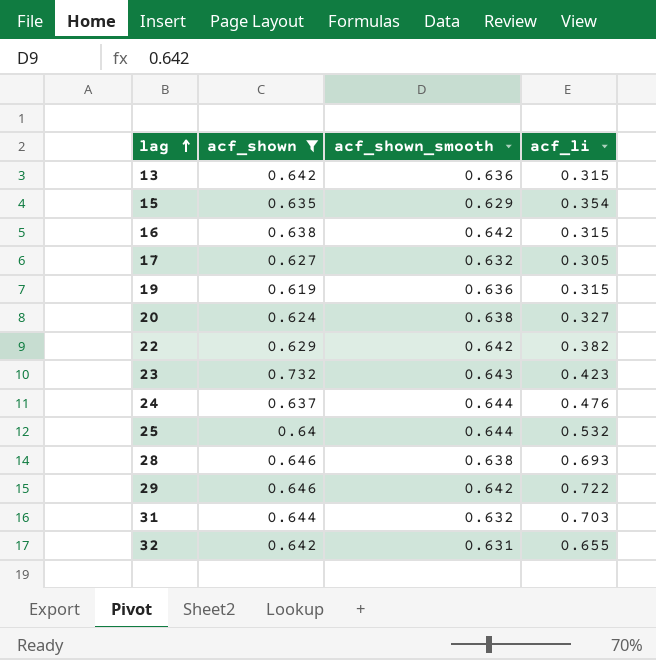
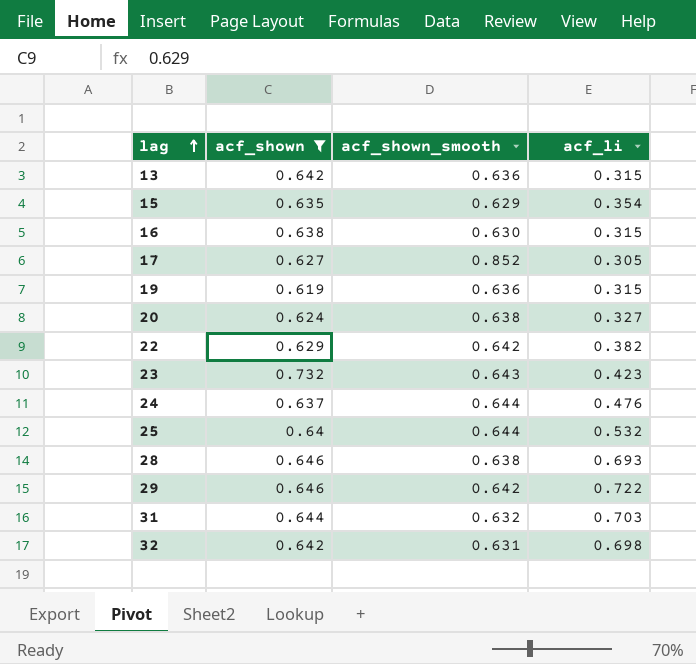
16 | acf_shown_smooth: 0.642 -> 0.630
17 | acf_shown_smooth: 0.632 -> 0.852
32 | acf_li: 0.655 -> 0.698

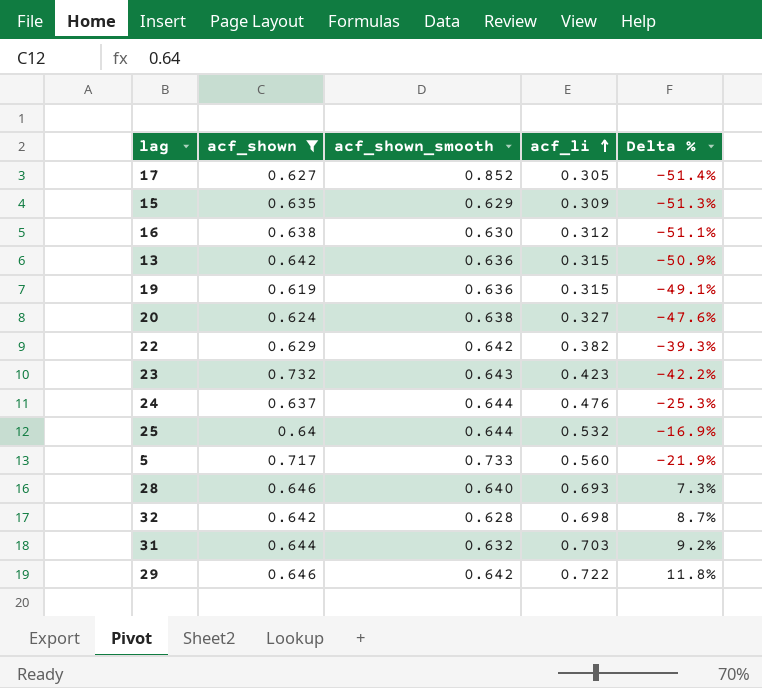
row order: lag ascending -> acf_li ascending
column Delta % | formula: none -> ([acf_li] - [acf_shown]) / [acf_shown]
15 | acf_li: 0.354 -> 0.309
16 | acf_li: 0.315 -> 0.312
row 5: none -> 0.717 | 0.733 | 0.560 | -21.9%
28 | acf_shown_smooth: 0.638 -> 0.640
32 | acf_shown_smooth: 0.631 -> 0.628

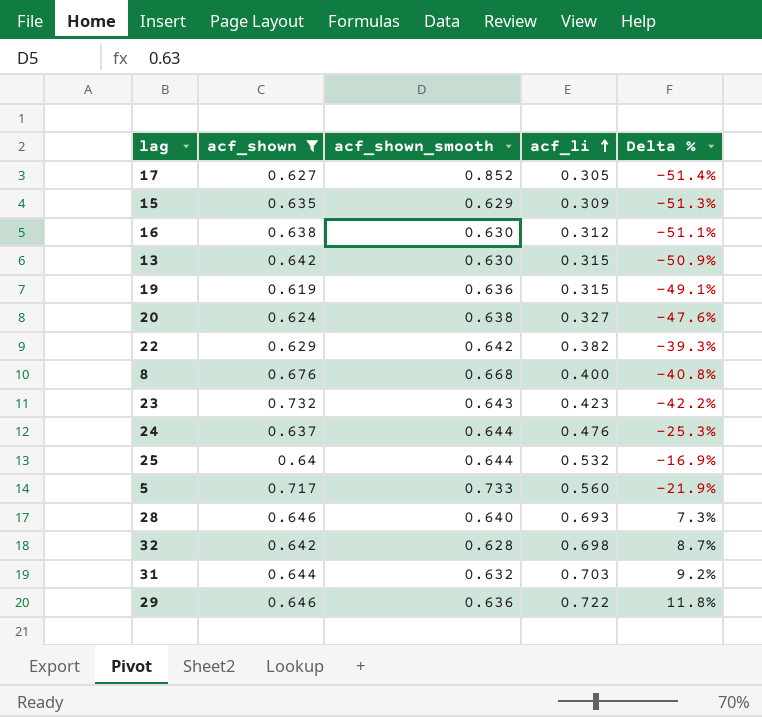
13 | acf_shown_smooth: 0.636 -> 0.630
row 8: none -> 0.676 | 0.668 | 0.400 | -40.8%
29 | acf_shown_smooth: 0.642 -> 0.636

